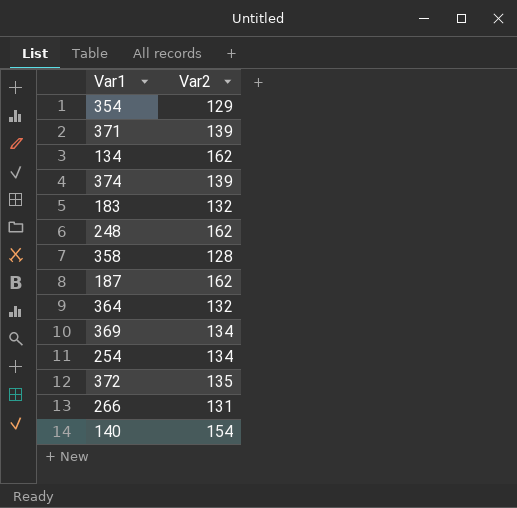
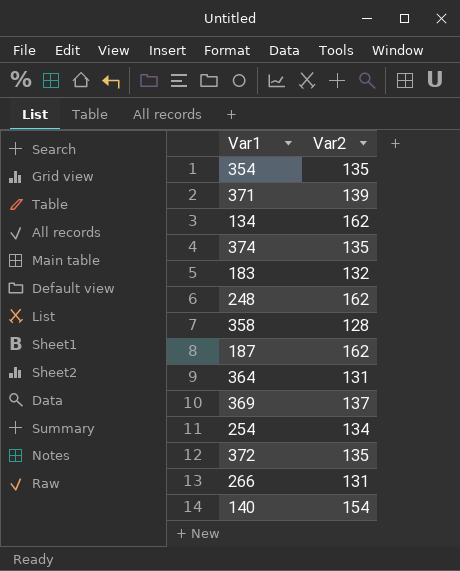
354 | Var2: 129 -> 135
374 | Var2: 139 -> 135
364 | Var2: 132 -> 131
369 | Var2: 134 -> 137

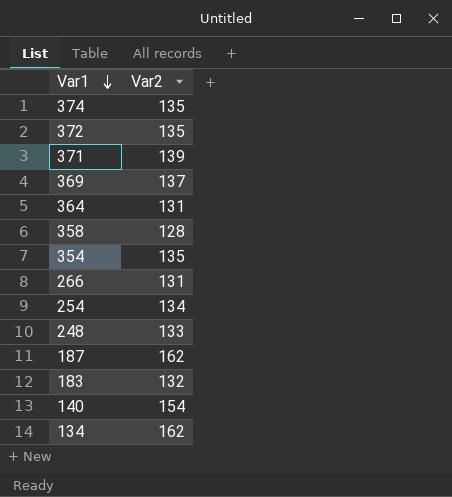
row order: none -> Var1 descending
248 | Var2: 162 -> 133

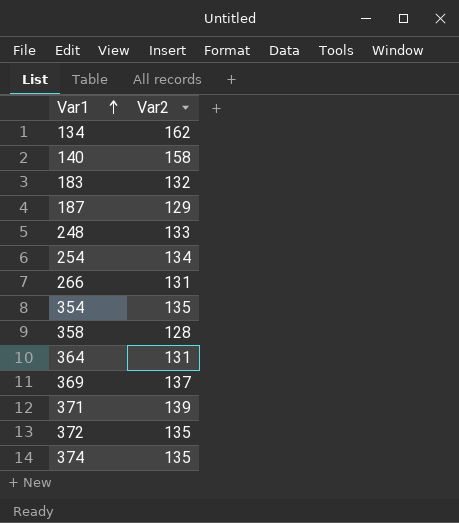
row order: Var1 descending -> Var1 ascending
140 | Var2: 154 -> 158
187 | Var2: 162 -> 129

